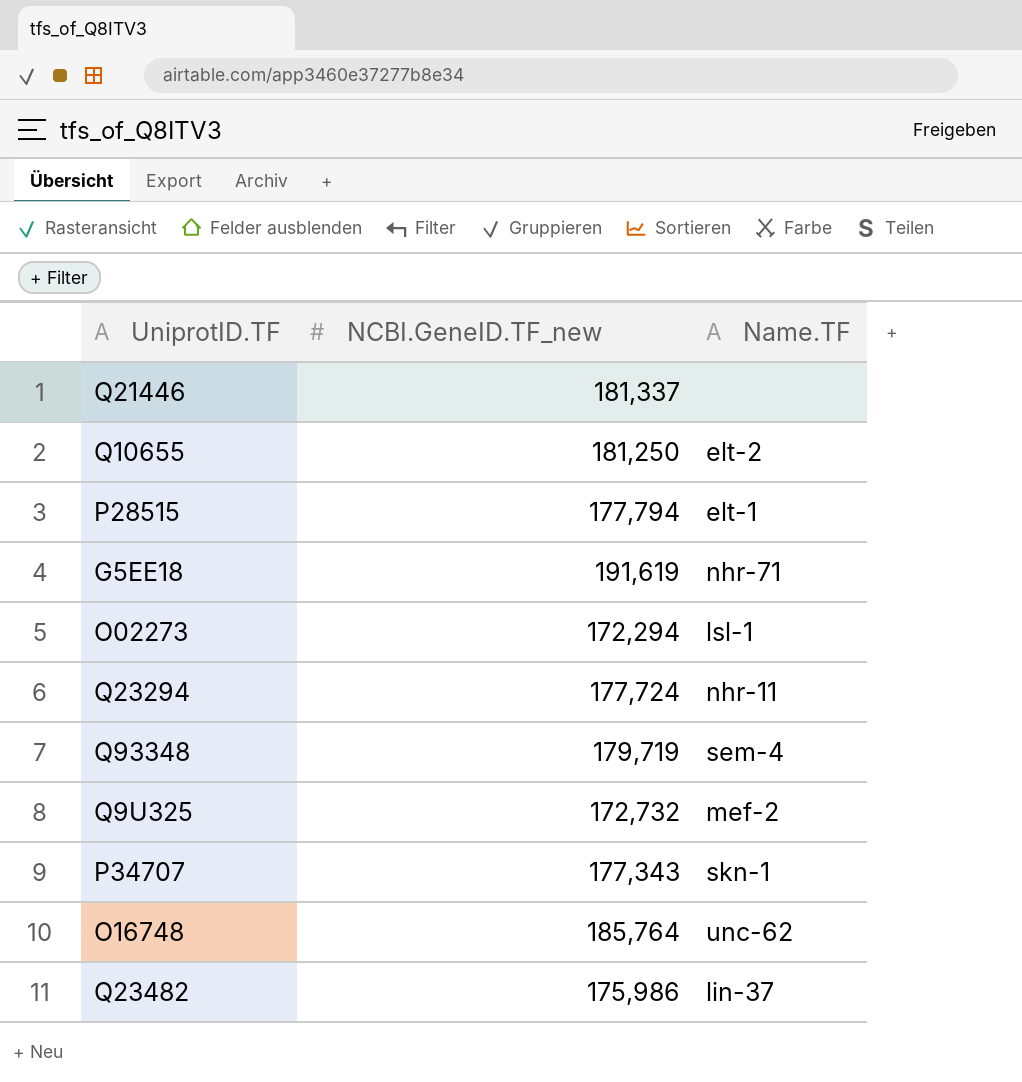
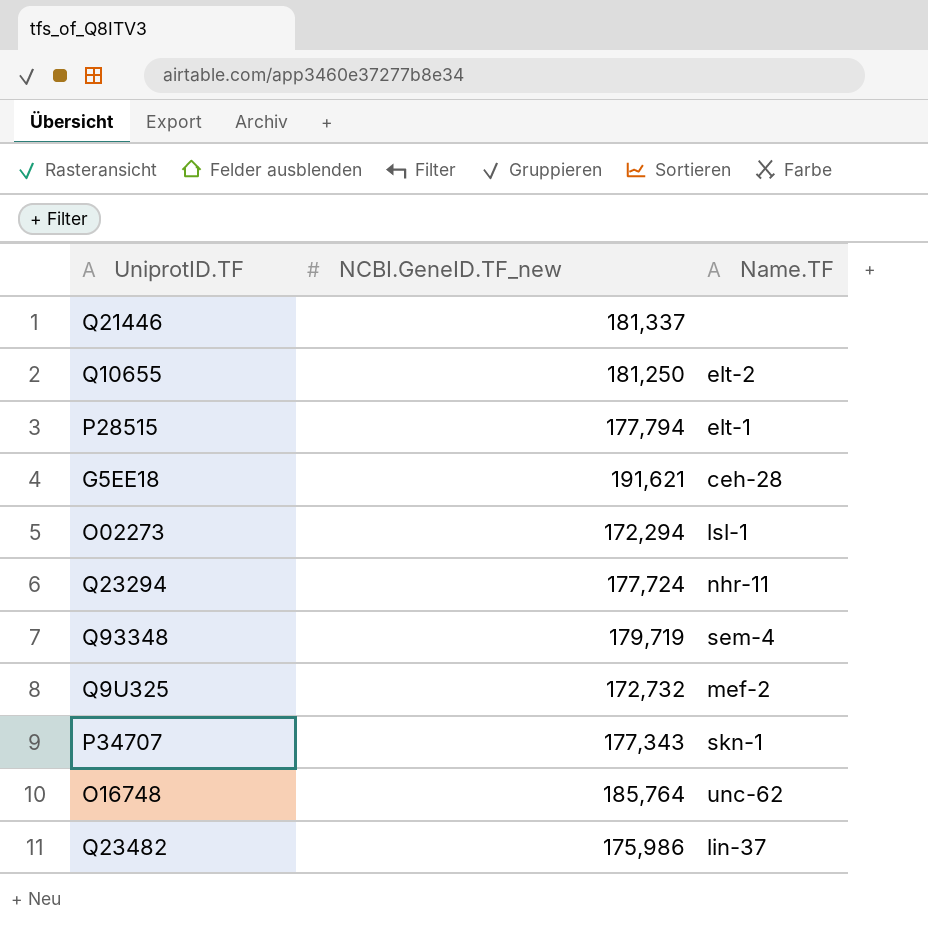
G5EE18 | NCBI.GeneID.TF_new: 191,619 -> 191,621
G5EE18 | Name.TF: nhr-71 -> ceh-28

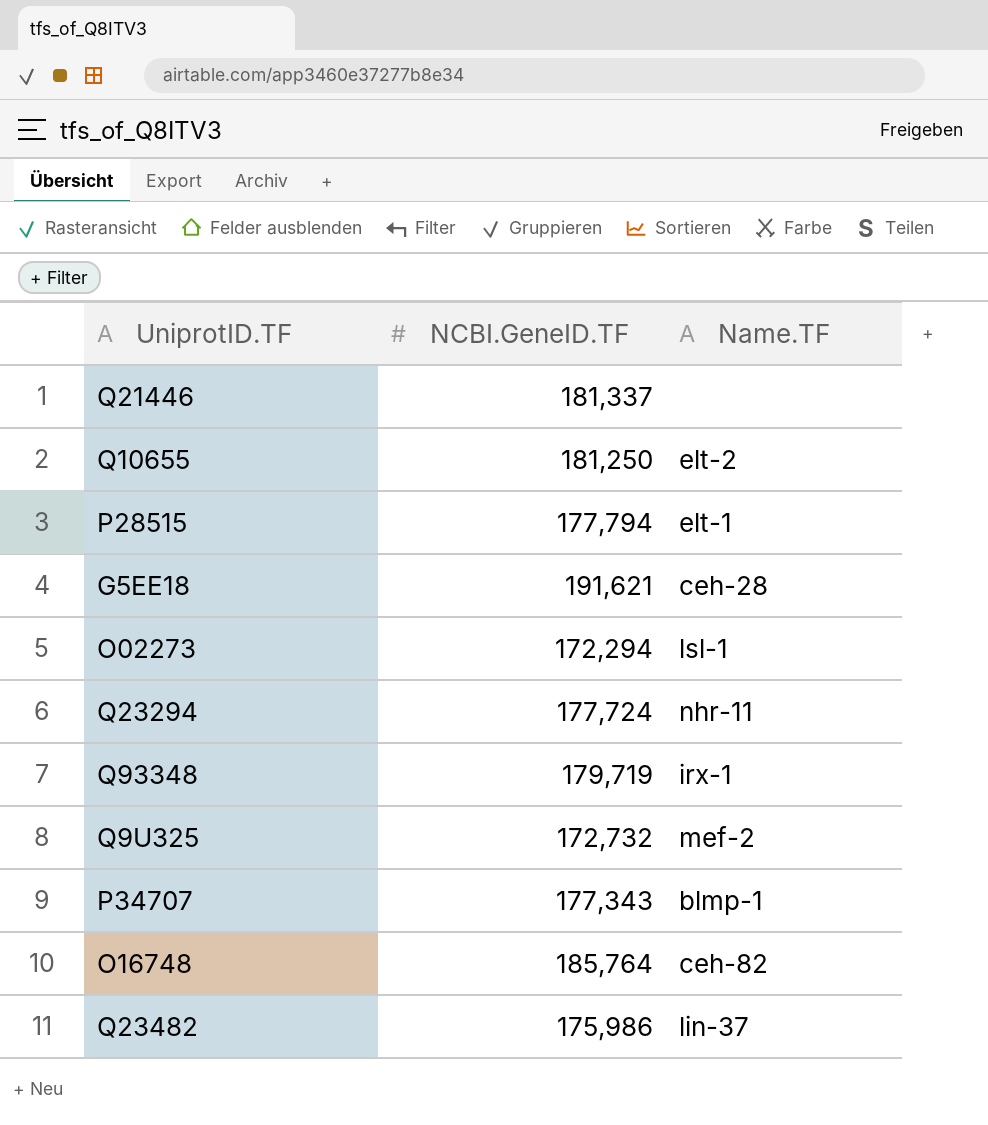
column name: NCBI.GeneID.TF_new -> NCBI.GeneID.TF
Q93348 | Name.TF: sem-4 -> irx-1
P34707 | Name.TF: skn-1 -> blmp-1
O16748 | Name.TF: unc-62 -> ceh-82

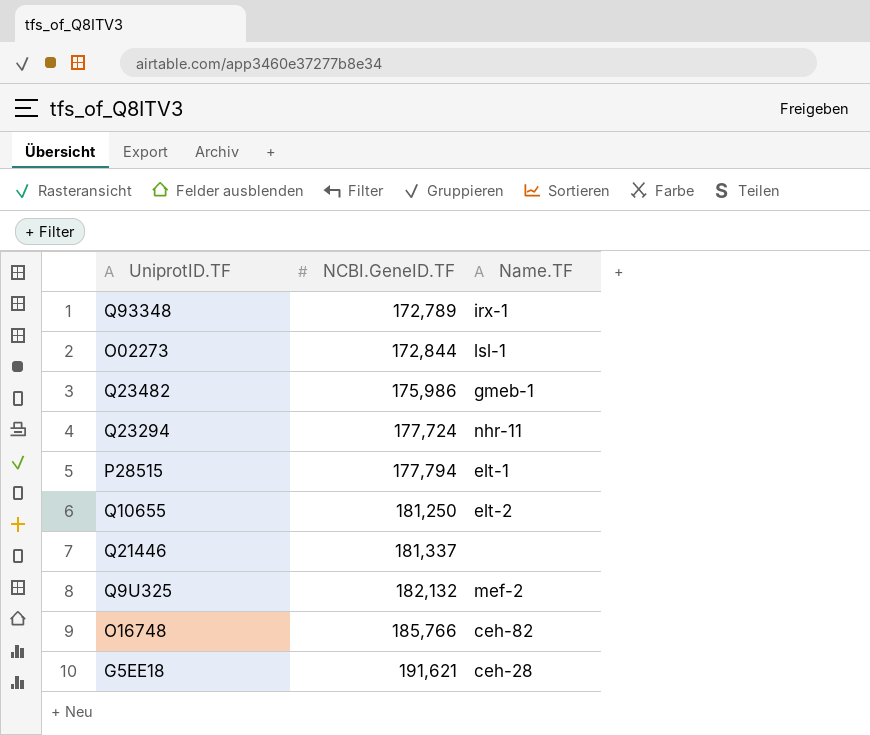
row order: none -> NCBI.GeneID.TF ascending
row P34707: 177,343 | blmp-1 -> none
Q93348 | NCBI.GeneID.TF: 179,719 -> 172,789
O02273 | NCBI.GeneID.TF: 172,294 -> 172,844
Q23482 | Name.TF: lin-37 -> gmeb-1
Q9U325 | NCBI.GeneID.TF: 172,732 -> 182,132
O16748 | NCBI.GeneID.TF: 185,764 -> 185,766

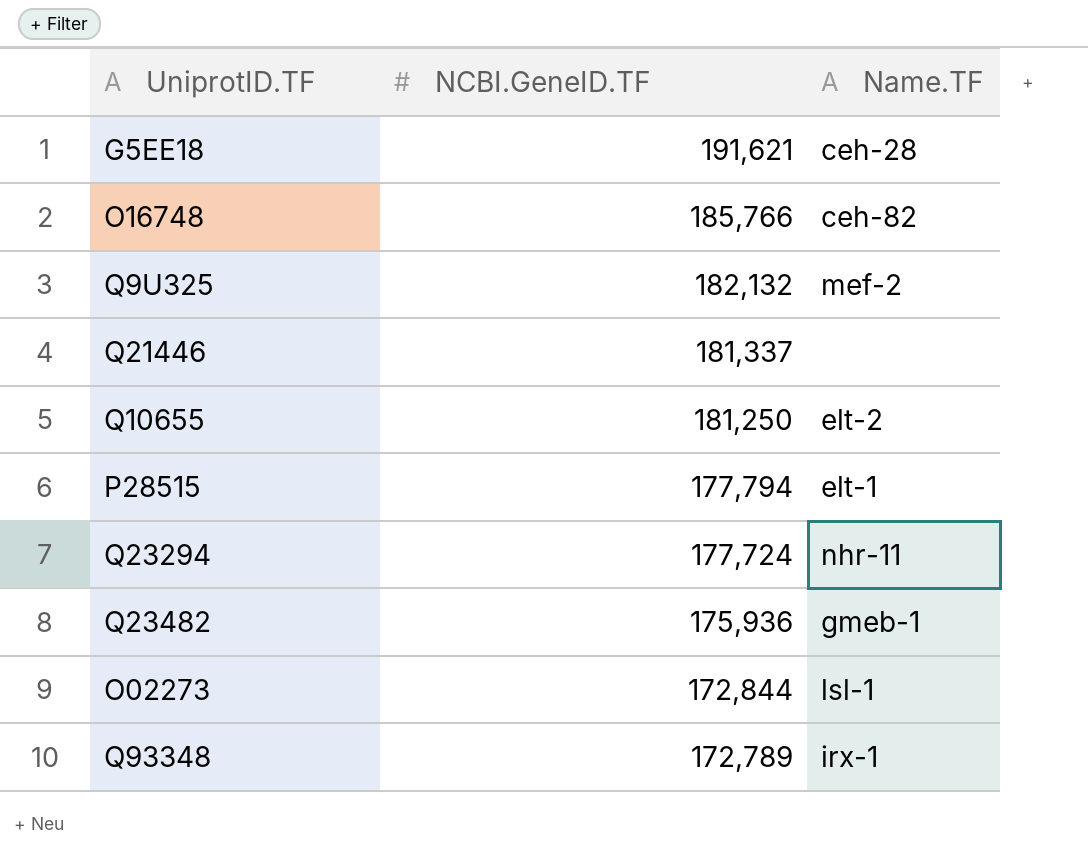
row order: NCBI.GeneID.TF ascending -> NCBI.GeneID.TF descending
Q23482 | NCBI.GeneID.TF: 175,986 -> 175,936

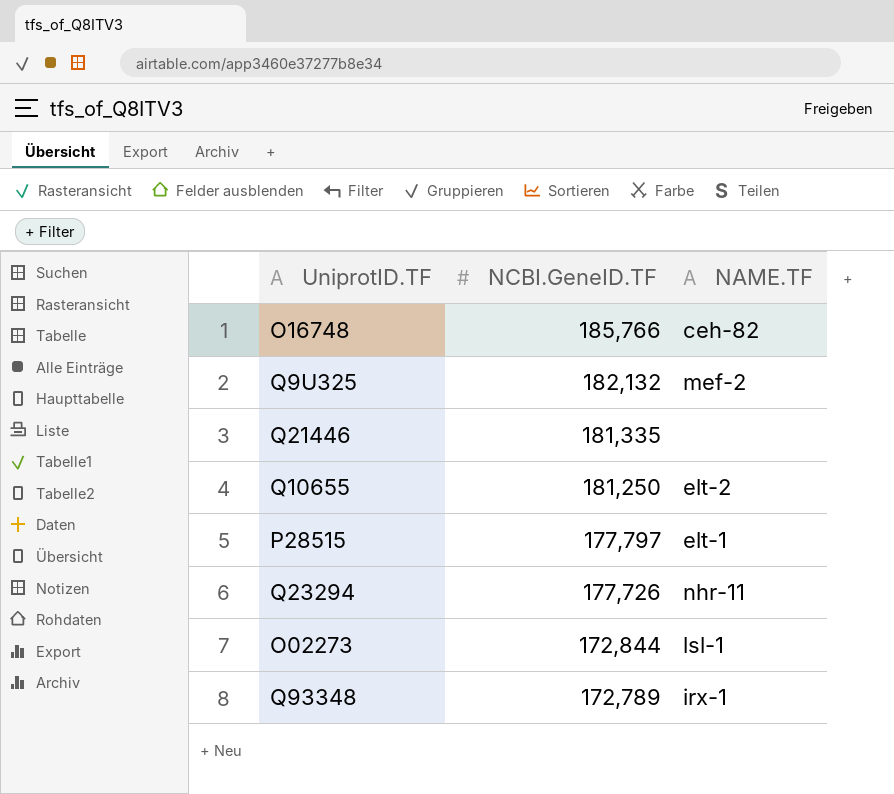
column name: Name.TF -> NAME.TF
row G5EE18: 191,621 | ceh-28 -> none
row Q23482: 175,936 | gmeb-1 -> none
Q21446 | NCBI.GeneID.TF: 181,337 -> 181,335
P28515 | NCBI.GeneID.TF: 177,794 -> 177,797
Q23294 | NCBI.GeneID.TF: 177,724 -> 177,726

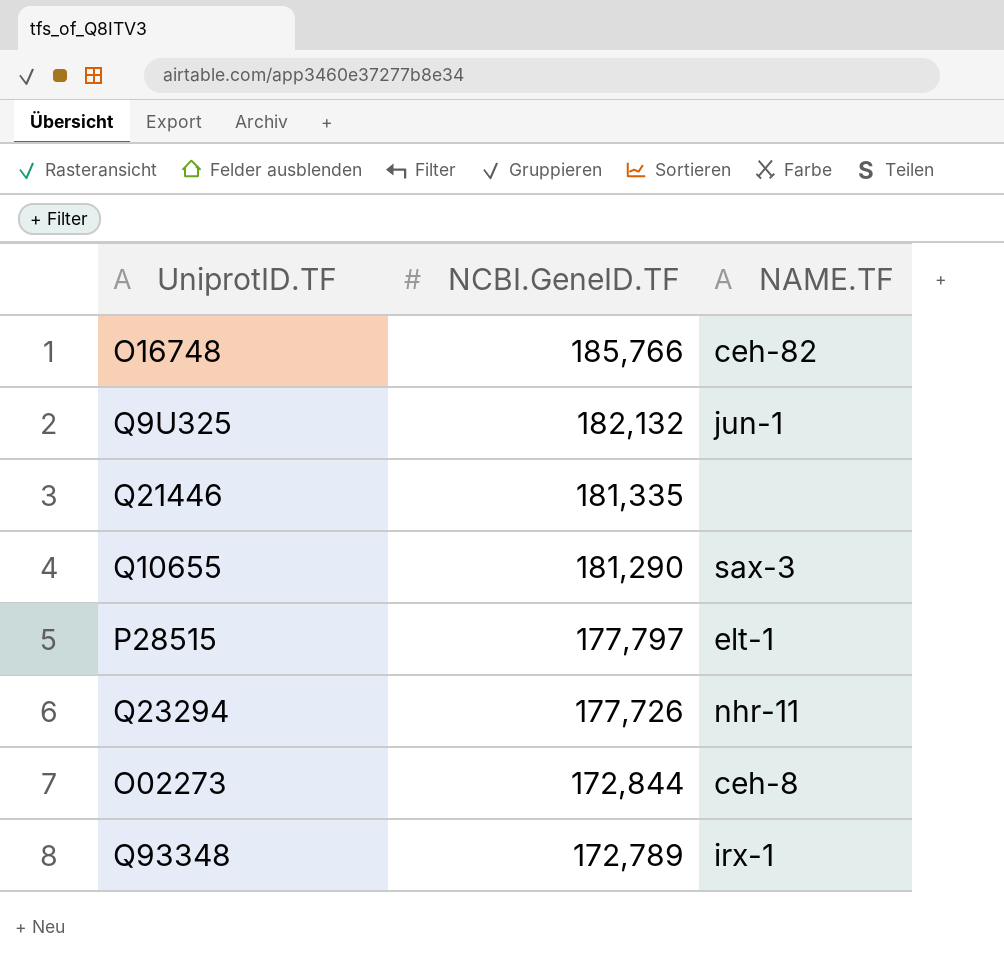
Q9U325 | NAME.TF: mef-2 -> jun-1
Q10655 | NCBI.GeneID.TF: 181,250 -> 181,290
Q10655 | NAME.TF: elt-2 -> sax-3
O02273 | NAME.TF: lsl-1 -> ceh-8

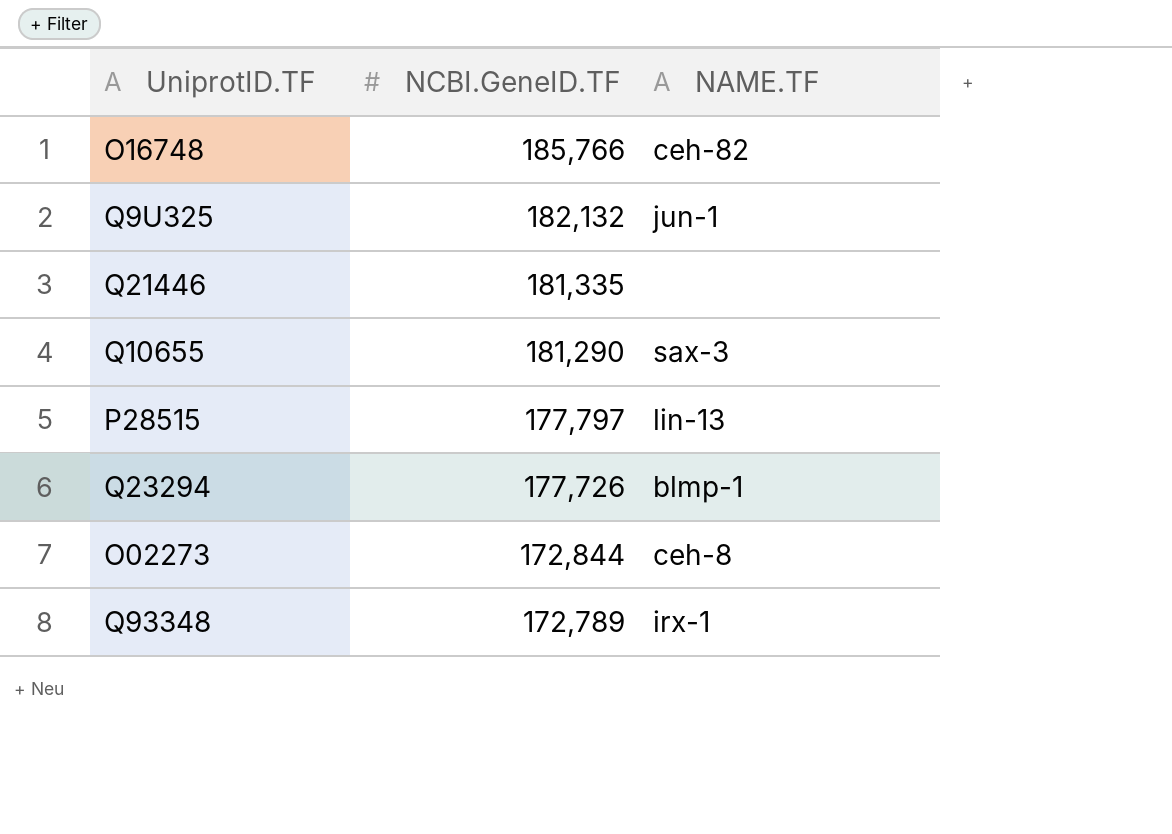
P28515 | NAME.TF: elt-1 -> lin-13
Q23294 | NAME.TF: nhr-11 -> blmp-1

